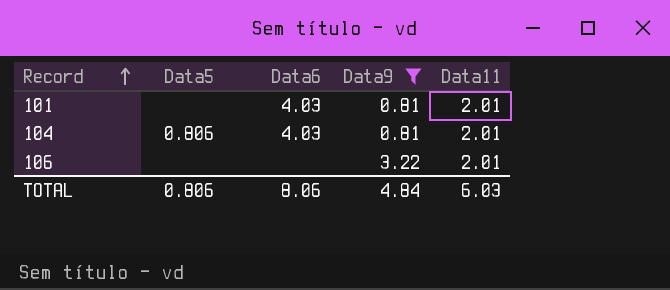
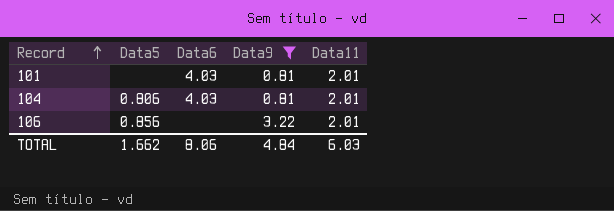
106 | Data5: none -> 0.856
TOTAL | Data5: 0.806 -> 1.662

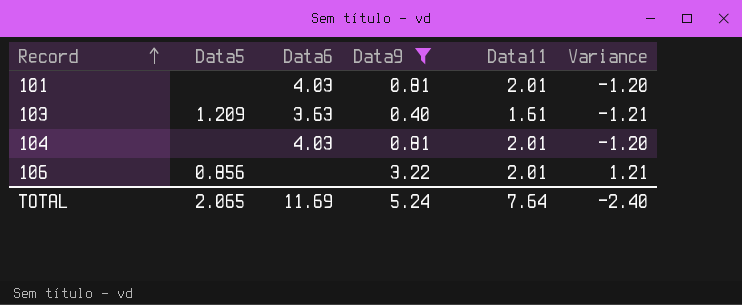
column Variance | formula: none -> [Data9] - [Data11]
row 103: none -> 1.209 | 3.63 | 0.40 | 1.61 | -1.21
104 | Data5: 0.806 -> none
TOTAL | Data5: 1.662 -> 2.065
TOTAL | Data6: 8.06 -> 11.69
TOTAL | Data9: 4.84 -> 5.24
TOTAL | Data11: 6.03 -> 7.64

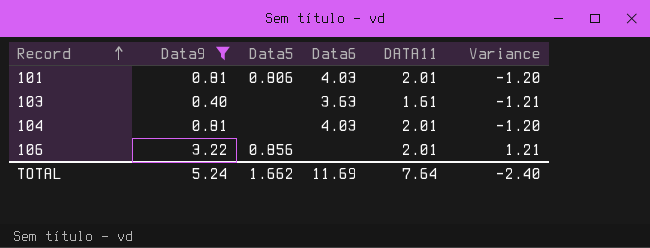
column Data9 | position: 4 -> 2
column name: Data11 -> DATA11
101 | Data5: none -> 0.806
103 | Data5: 1.209 -> none
TOTAL | Data5: 2.065 -> 1.662

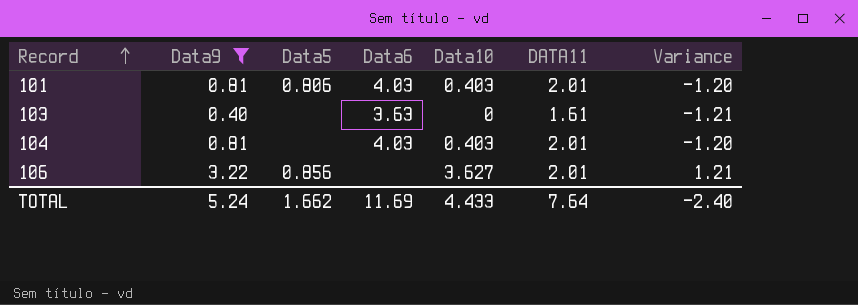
column Data10 | position: none -> 5

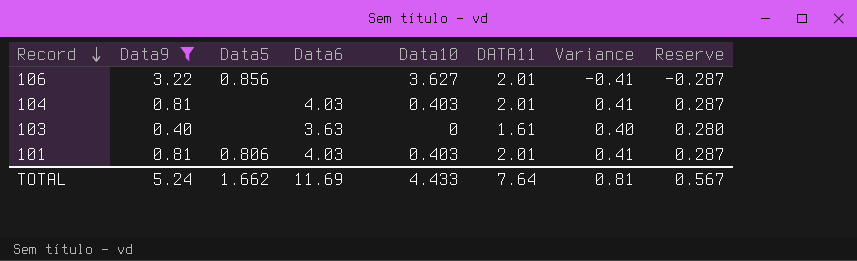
row order: Record ascending -> Record descending
column Variance | formula: [Data9] - [DATA11] -> [Data9] - [Data10]
column Reserve | formula: none -> [Variance] * 0.7
TOTAL | Variance: -2.40 -> 0.81

